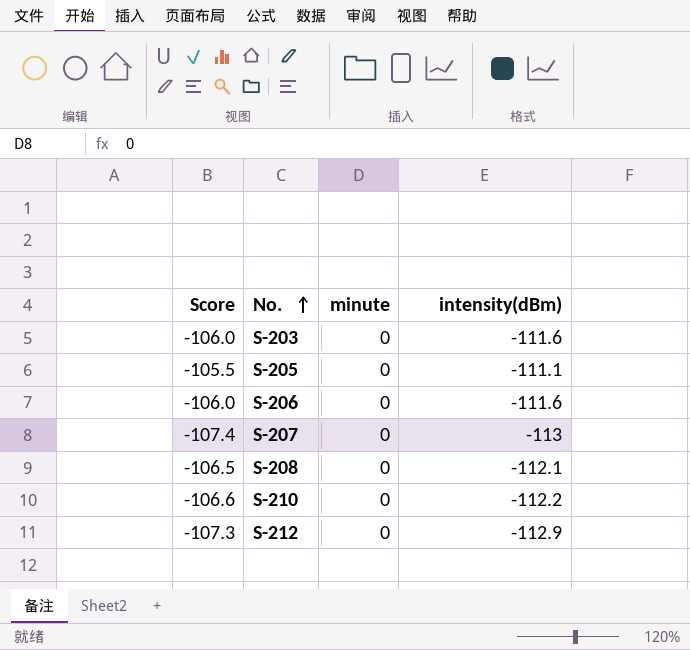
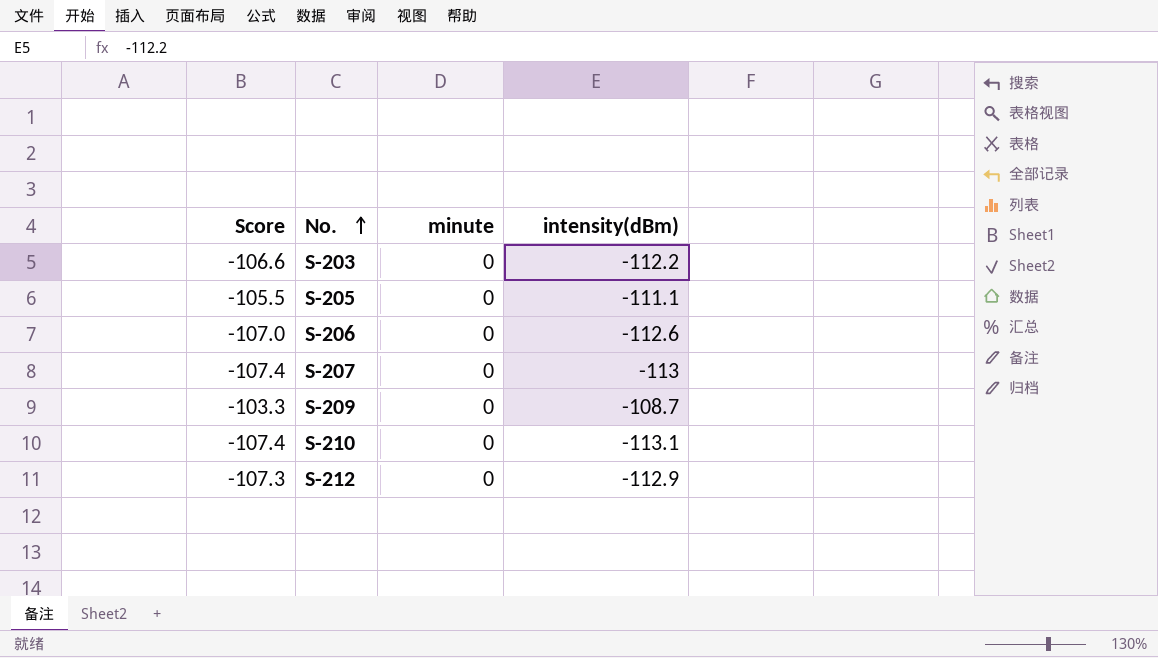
row S-208: -106.5 | 0 | -112.1 -> none
S-203 | Score: -106.0 -> -106.6
S-203 | intensity(dBm): -111.6 -> -112.2
S-206 | Score: -106.0 -> -107.0
S-206 | intensity(dBm): -111.6 -> -112.6
row S-209: none -> -103.3 | 0 | -108.7
S-210 | Score: -106.6 -> -107.4
S-210 | intensity(dBm): -112.2 -> -113.1

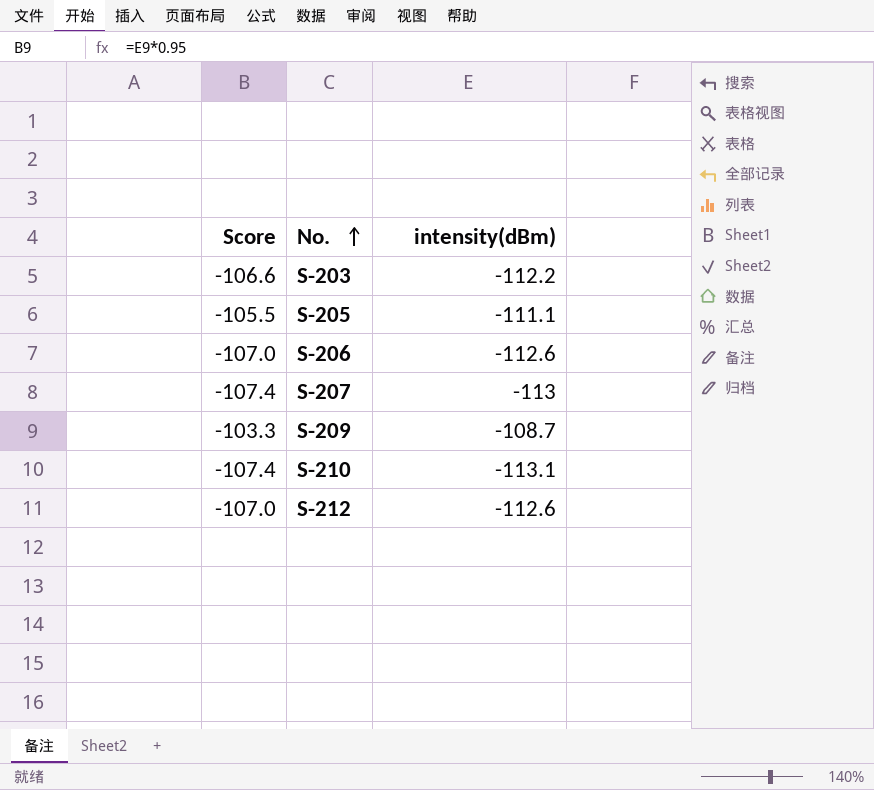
column minute | position: 3 -> none
S-212 | Score: -107.3 -> -107.0
S-212 | intensity(dBm): -112.9 -> -112.6

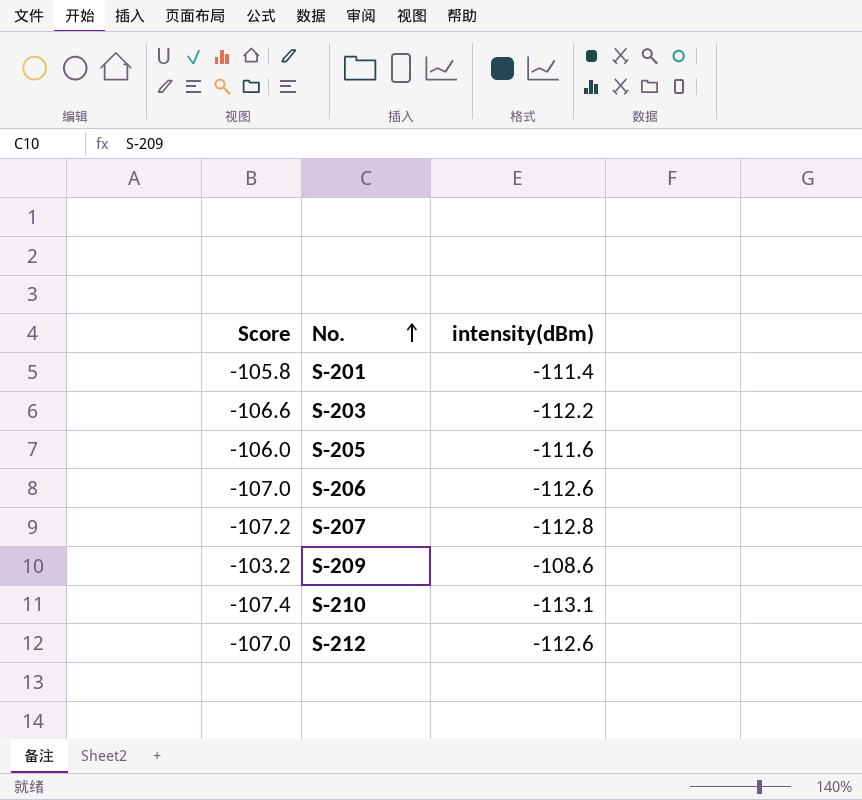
row S-201: none -> -105.8 | -111.4
S-205 | Score: -105.5 -> -106.0
S-205 | intensity(dBm): -111.1 -> -111.6
S-207 | Score: -107.4 -> -107.2
S-207 | intensity(dBm): -113 -> -112.8
S-209 | Score: -103.3 -> -103.2
S-209 | intensity(dBm): -108.7 -> -108.6

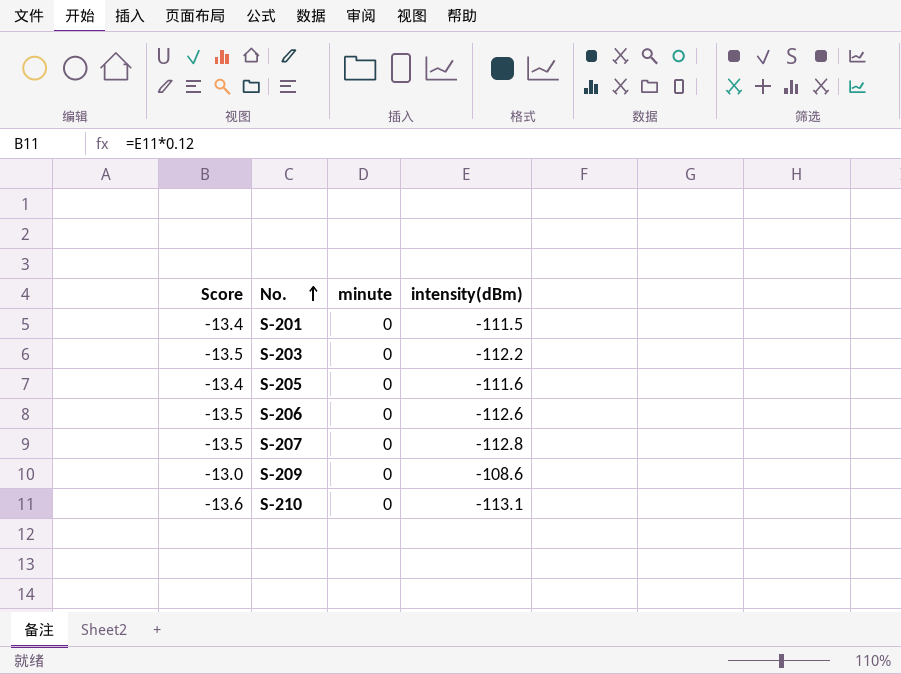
column Score | formula: [intensity(dBm)] * 0.95 -> [intensity(dBm)] * 0.12
column minute | position: none -> 3
row S-212: -107.0 | -112.6 -> none
S-201 | intensity(dBm): -111.4 -> -111.5

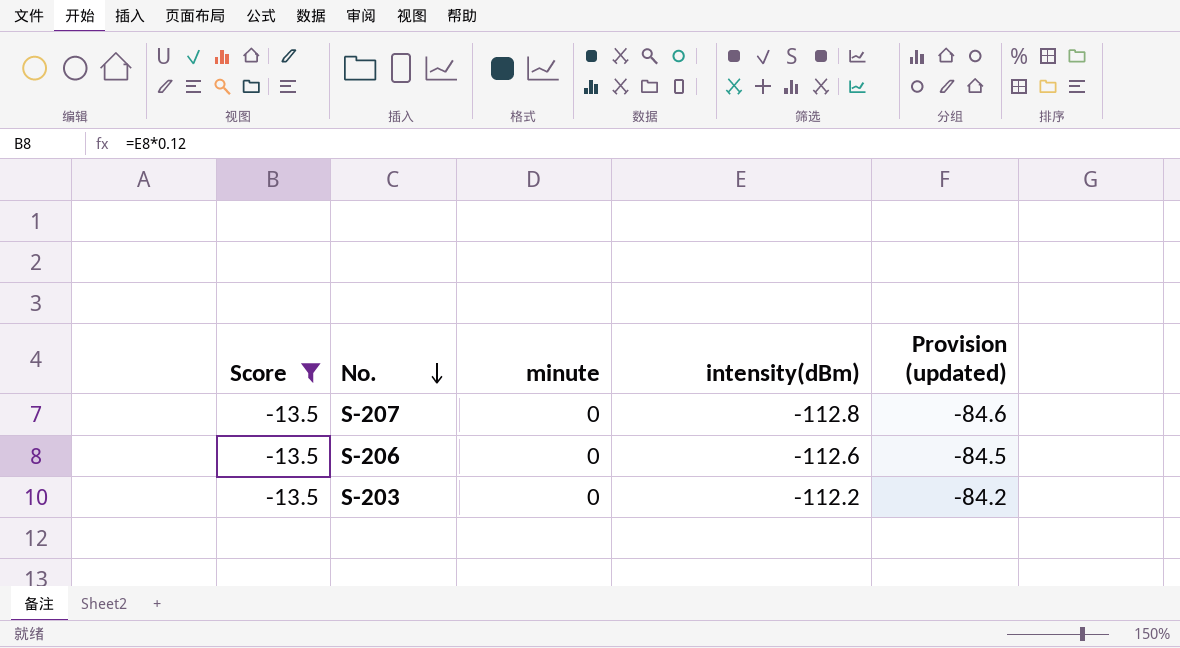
filter: none -> Score = -13.5
row order: No. ascending -> No. descending
column Provision (updated) | formula: none -> [intensity(dBm)] * 0.75

